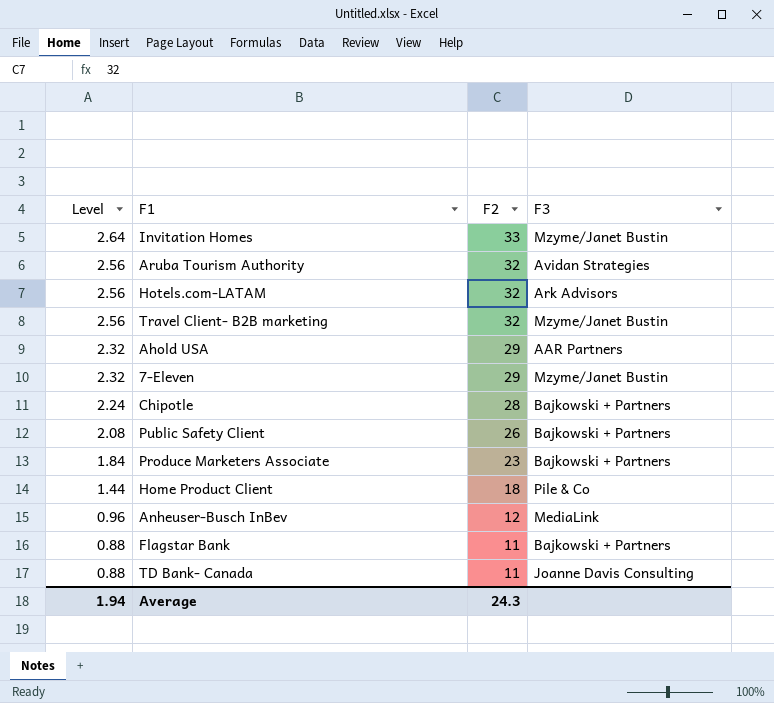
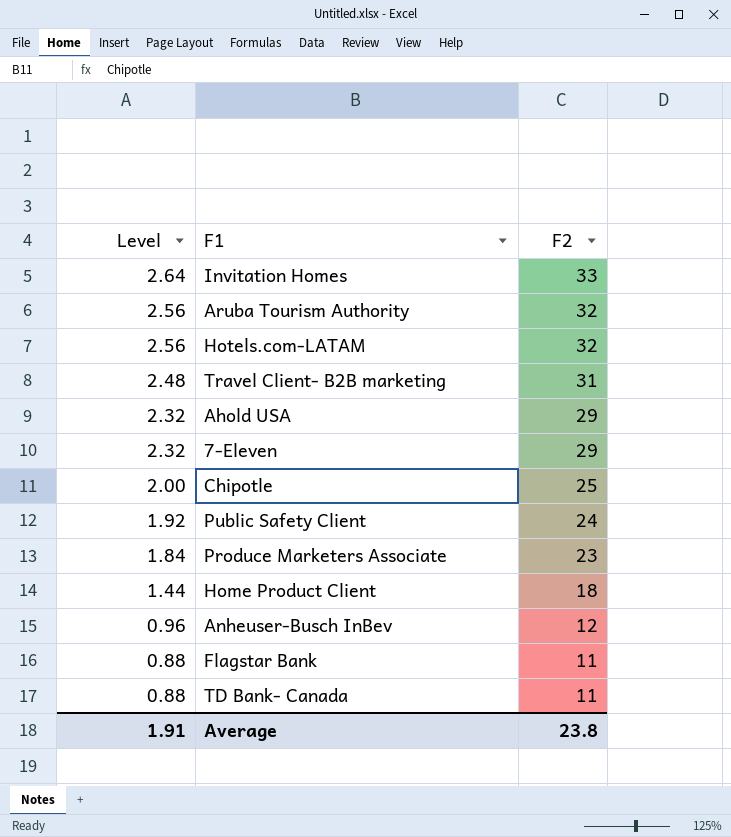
column F3 | position: 4 -> none
Travel Client- B2B marketing | Level: 2.56 -> 2.48
Travel Client- B2B marketing | F2: 32 -> 31
Chipotle | Level: 2.24 -> 2.00
Chipotle | F2: 28 -> 25
Public Safety Client | Level: 2.08 -> 1.92
Public Safety Client | F2: 26 -> 24
Average | Level: 1.94 -> 1.91
Average | F2: 24.3 -> 23.8

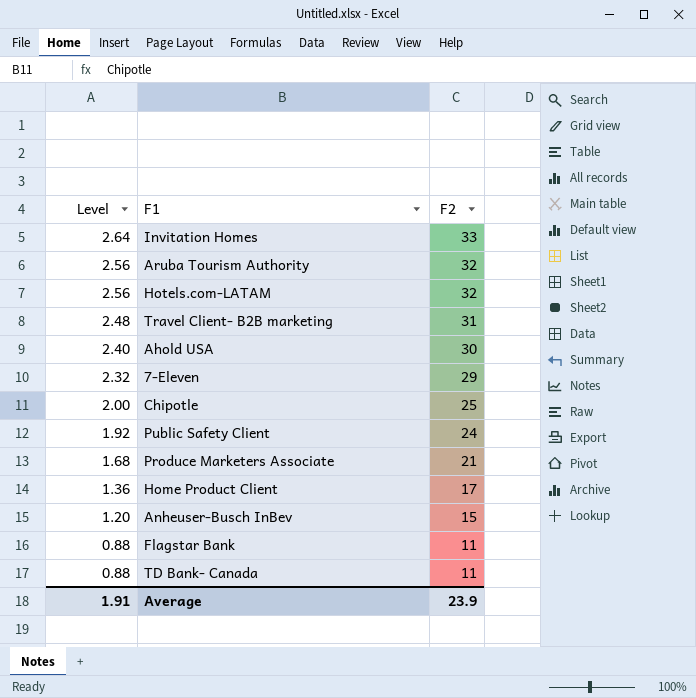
Ahold USA | Level: 2.32 -> 2.40
Ahold USA | F2: 29 -> 30
Produce Marketers Associate | Level: 1.84 -> 1.68
Produce Marketers Associate | F2: 23 -> 21
Home Product Client | Level: 1.44 -> 1.36
Home Product Client | F2: 18 -> 17
Anheuser-Busch InBev | Level: 0.96 -> 1.20
Anheuser-Busch InBev | F2: 12 -> 15
Average | F2: 23.8 -> 23.9

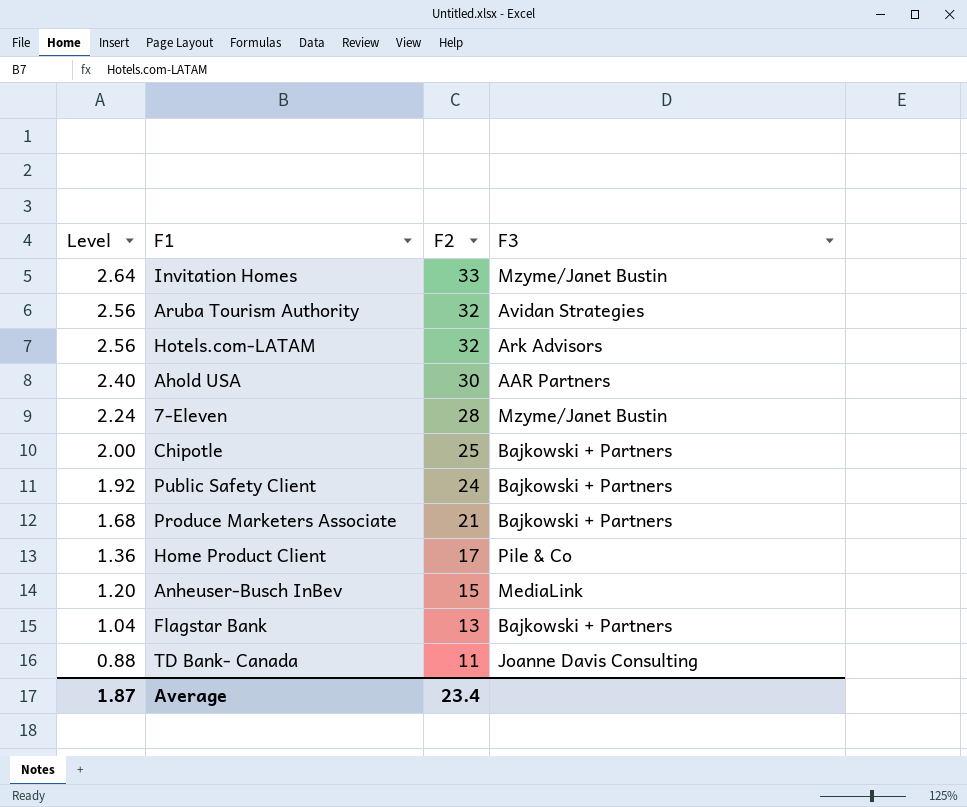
column F3 | position: none -> 4
row Travel Client- B2B marketing: 2.48 | 31 -> none
7-Eleven | Level: 2.32 -> 2.24
7-Eleven | F2: 29 -> 28
Flagstar Bank | Level: 0.88 -> 1.04
Flagstar Bank | F2: 11 -> 13
Average | Level: 1.91 -> 1.87
Average | F2: 23.9 -> 23.4

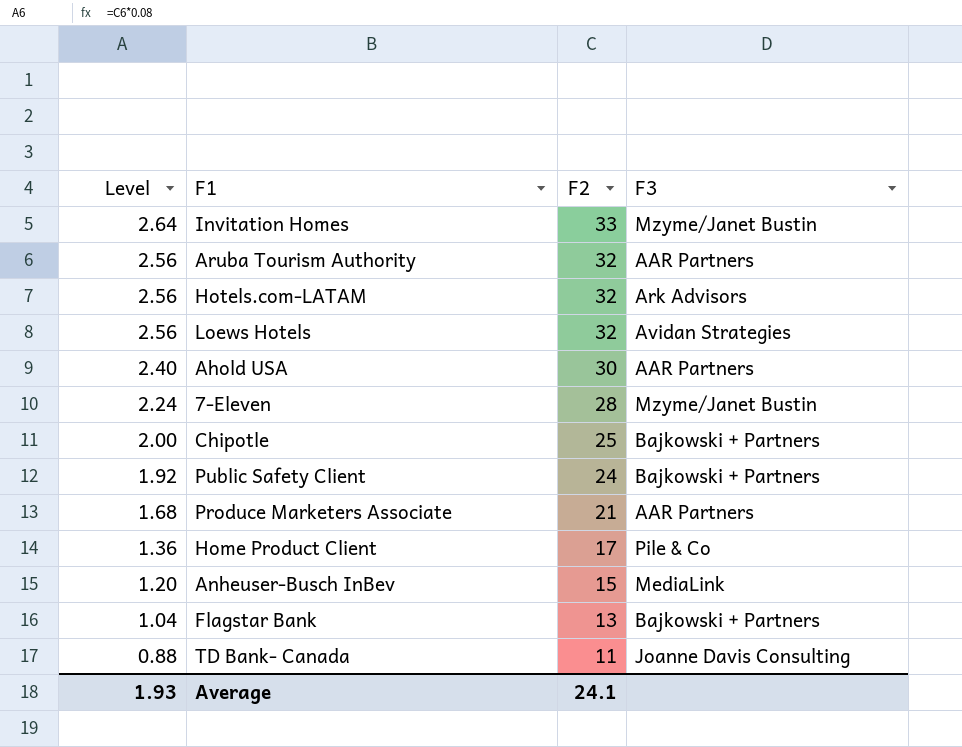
Aruba Tourism Authority | F3: Avidan Strategies -> AAR Partners
row Loews Hotels: none -> 2.56 | 32 | Avidan Strategies
Produce Marketers Associate | F3: Bajkowski + Partners -> AAR Partners
Average | Level: 1.87 -> 1.93
Average | F2: 23.4 -> 24.1

